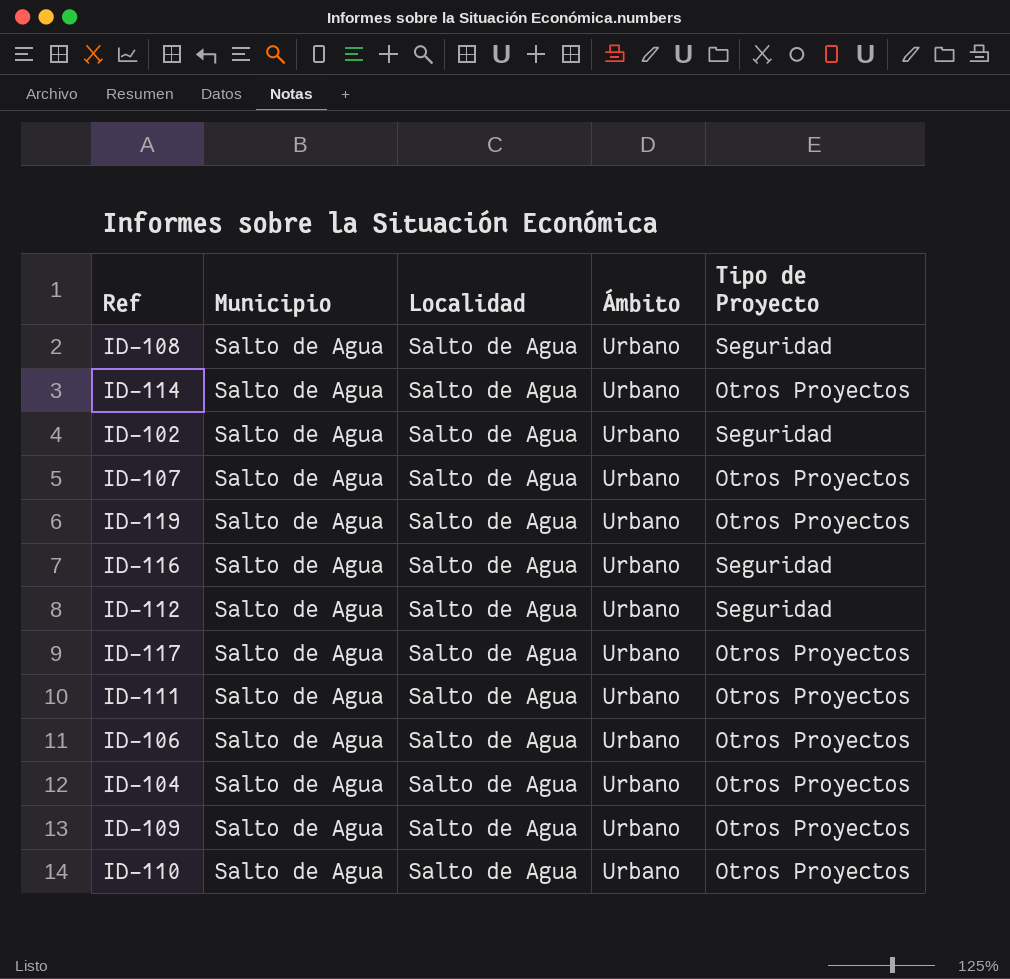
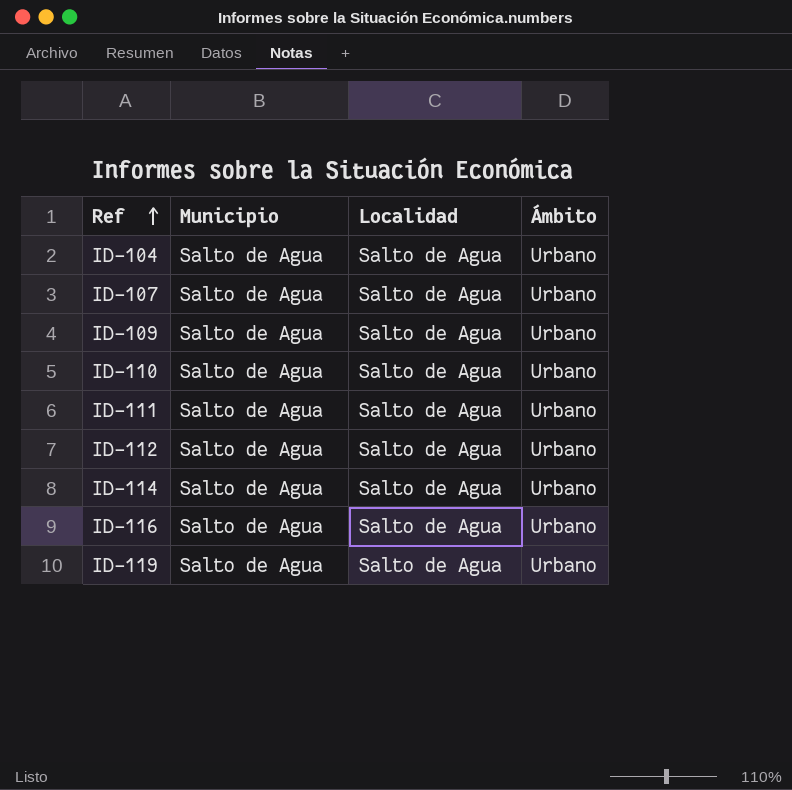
row order: none -> Ref ascending
column Tipo de Proyecto | position: 5 -> none
row ID-108: Salto de Agua | Salto de Agua | Urbano | Seguridad -> none
row ID-102: Salto de Agua | Salto de Agua | Urbano | Seguridad -> none
row ID-117: Salto de Agua | Salto de Agua | Urbano | Otros Proyectos -> none
row ID-106: Salto de Agua | Salto de Agua | Urbano | Otros Proyectos -> none

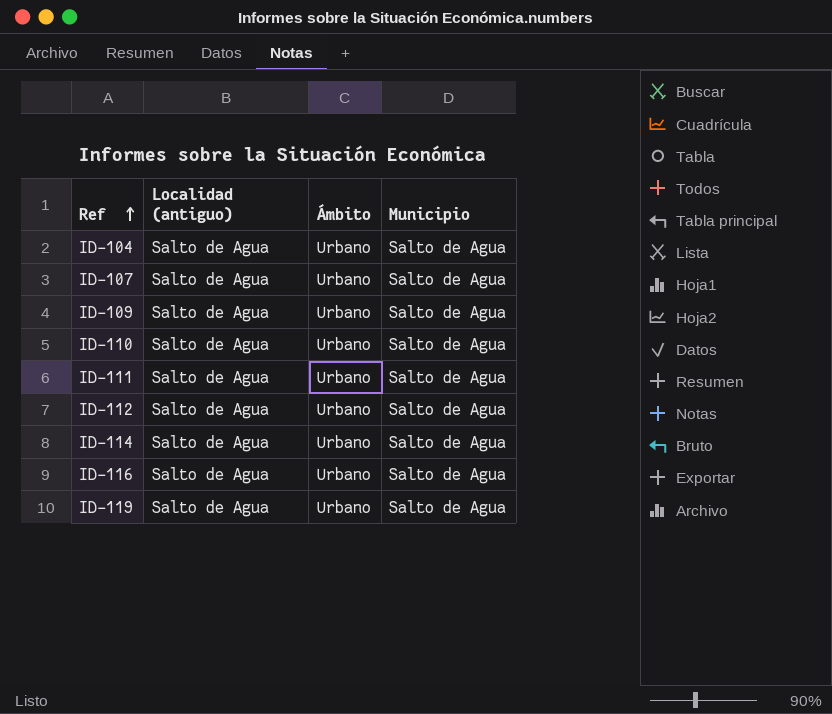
column name: Localidad -> Localidad (antiguo)
column Municipio | position: 2 -> 4

